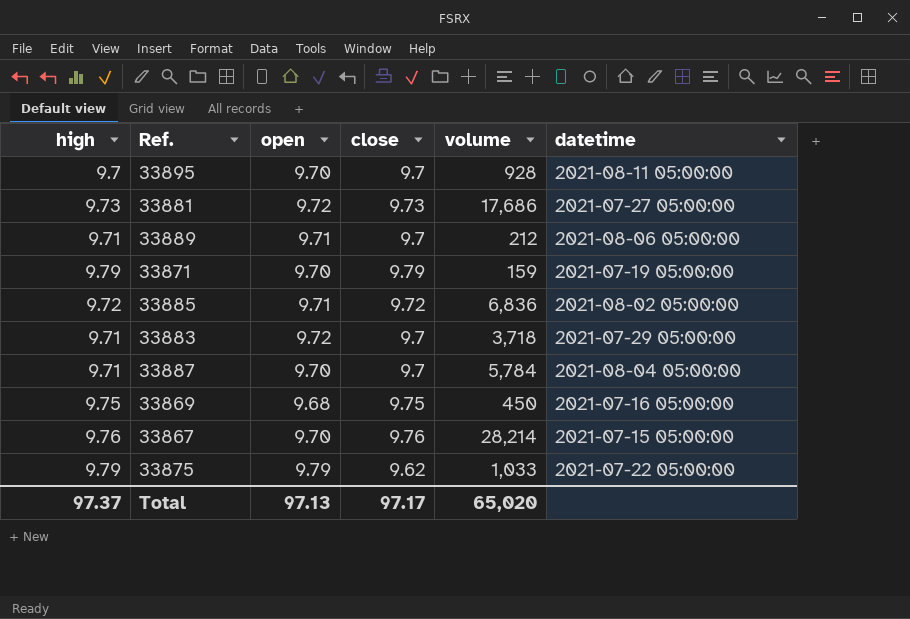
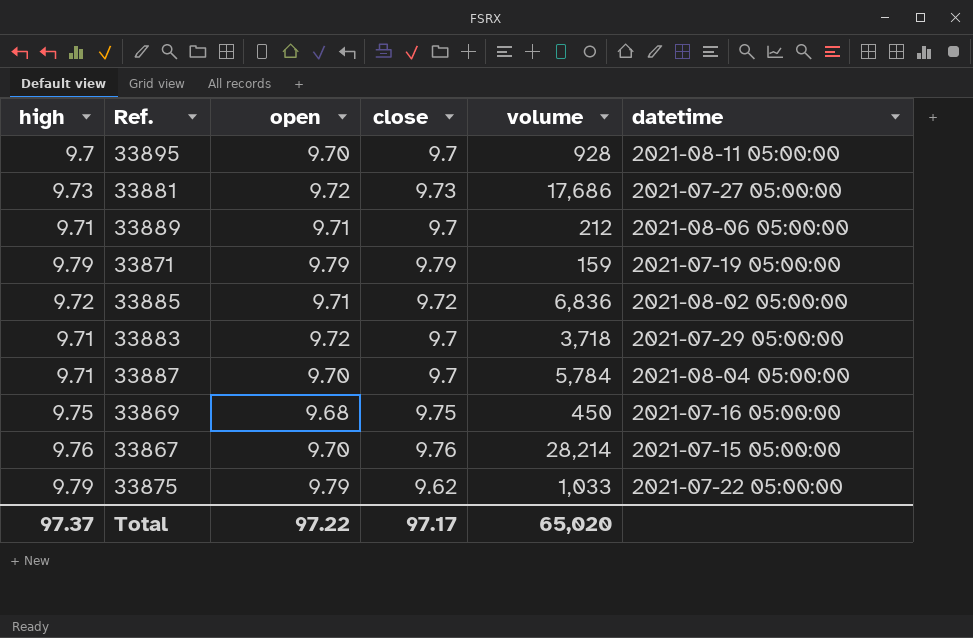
33871 | open: 9.70 -> 9.79
Total | open: 97.13 -> 97.22

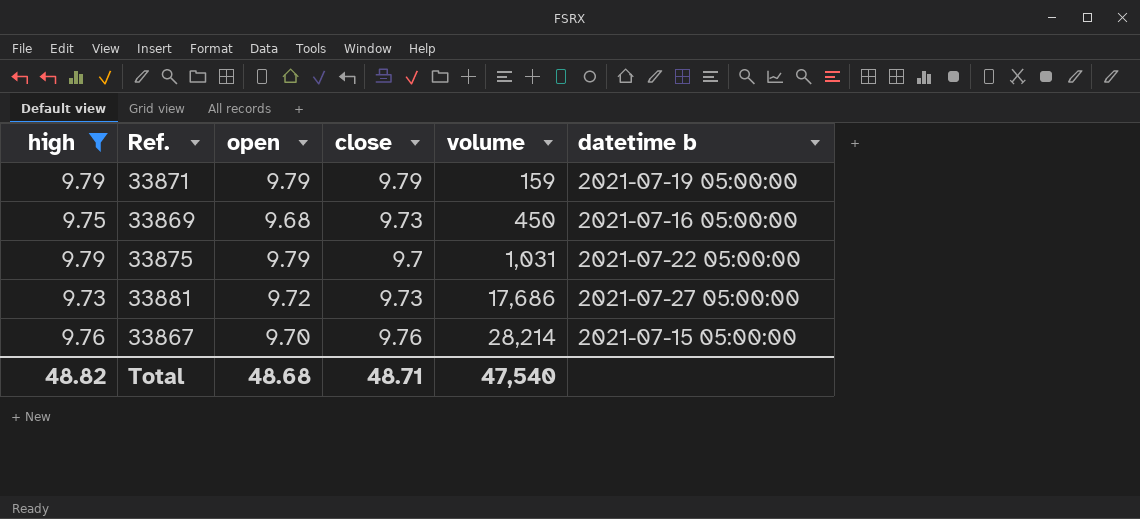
filter: none -> high >= 9.73
row order: none -> volume ascending
column name: datetime -> datetime b
33869 | close: 9.75 -> 9.73
33875 | close: 9.62 -> 9.7
33875 | volume: 1,033 -> 1,031
Total | high: 97.37 -> 48.82
Total | open: 97.22 -> 48.68
Total | close: 97.17 -> 48.71
Total | volume: 65,020 -> 47,540

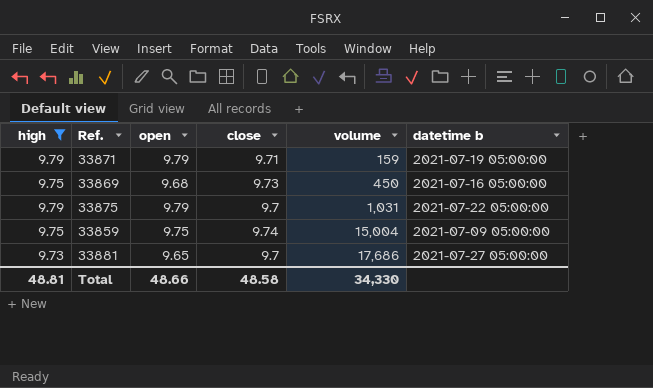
row 33867: 9.76 | 9.70 | 9.76 | 28,214 | 2021-07-15 05:00:00 -> none
33871 | close: 9.79 -> 9.71
row 33859: none -> 9.75 | 9.75 | 9.74 | 15,004 | 2021-07-09 05:00:00
33881 | open: 9.72 -> 9.65
33881 | close: 9.73 -> 9.7
Total | high: 48.82 -> 48.81
Total | open: 48.68 -> 48.66
Total | close: 48.71 -> 48.58
Total | volume: 47,540 -> 34,330

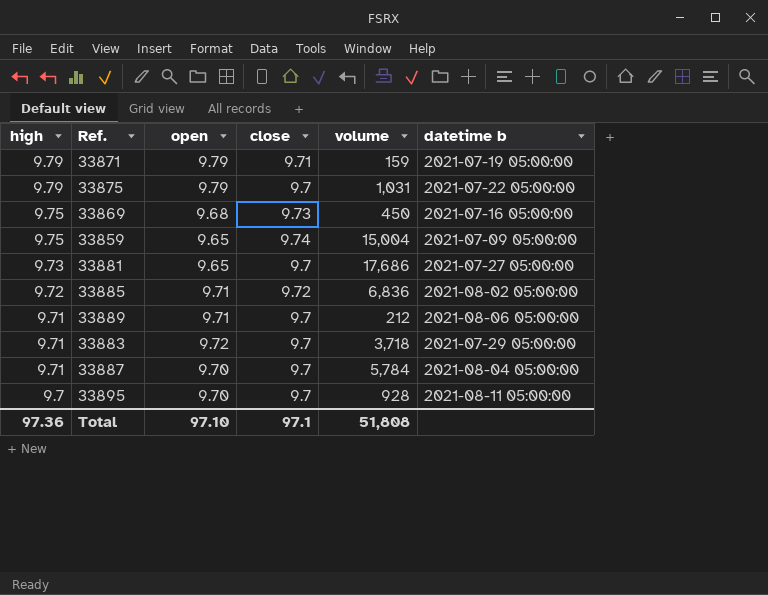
filter: high >= 9.73 -> none
row order: volume ascending -> high descending
33859 | open: 9.75 -> 9.65
Total | high: 48.81 -> 97.36
Total | open: 48.66 -> 97.10
Total | close: 48.58 -> 97.1
Total | volume: 34,330 -> 51,808

